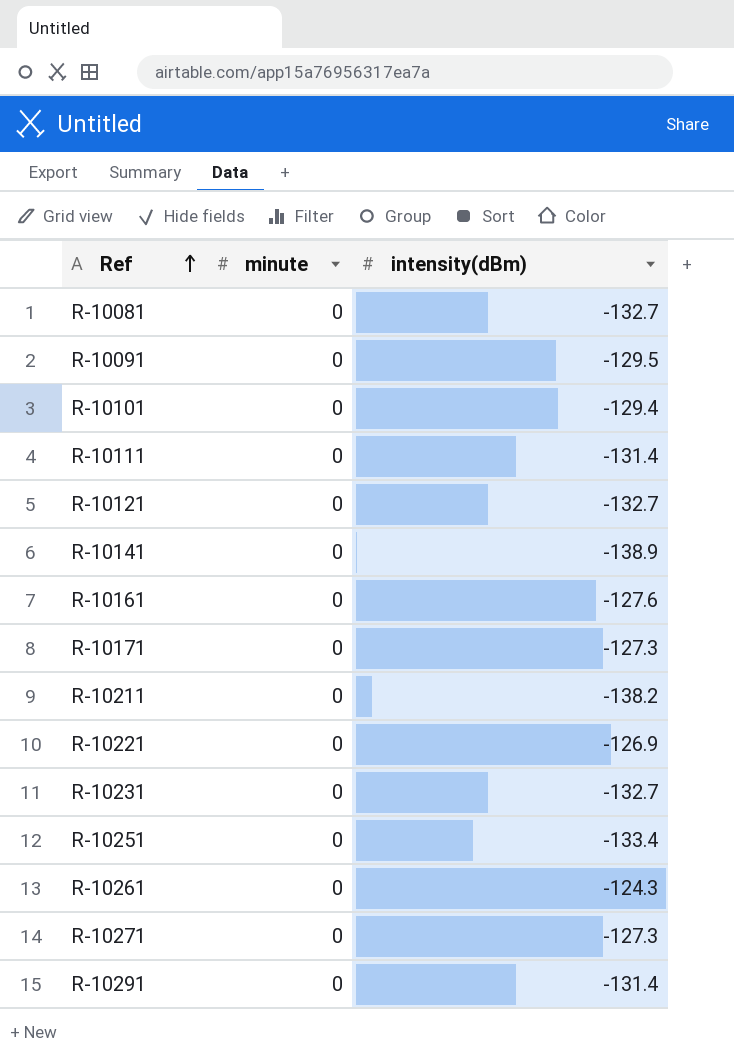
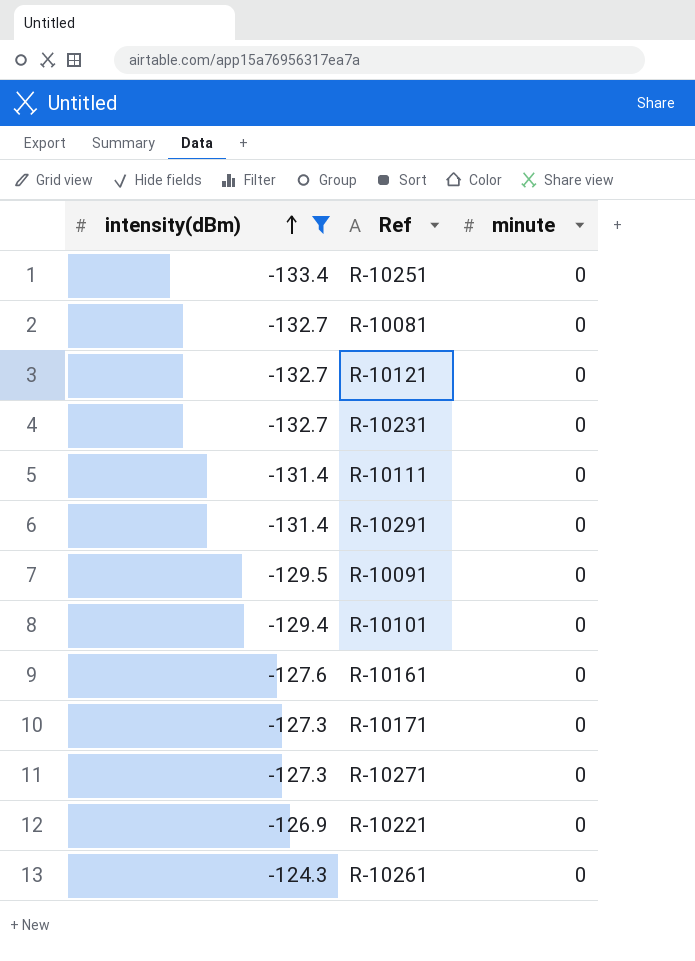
filter: none -> intensity(dBm) >= -133.4
row order: Ref ascending -> intensity(dBm) ascending
column intensity(dBm) | position: 3 -> 1

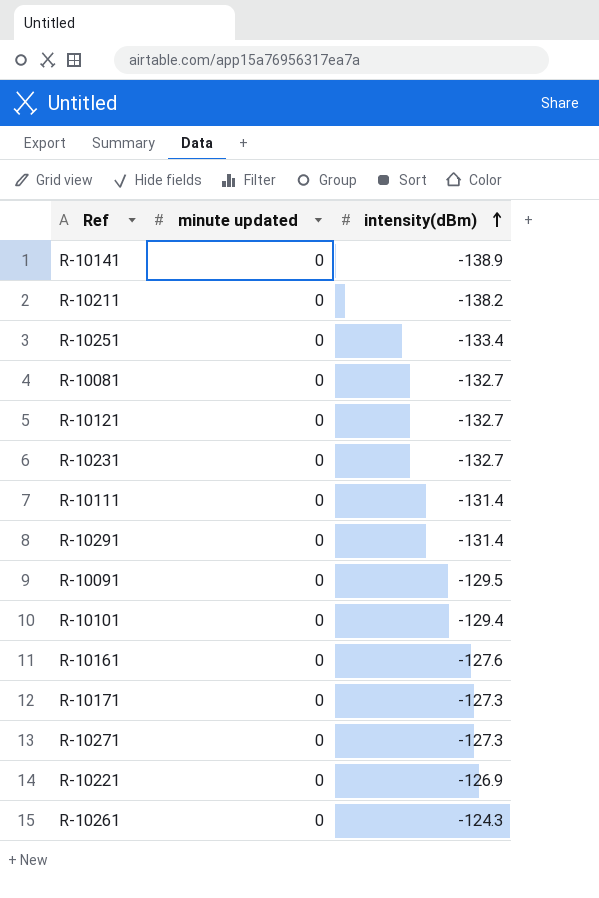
filter: intensity(dBm) >= -133.4 -> none
column name: minute -> minute updated
column intensity(dBm) | position: 1 -> 3

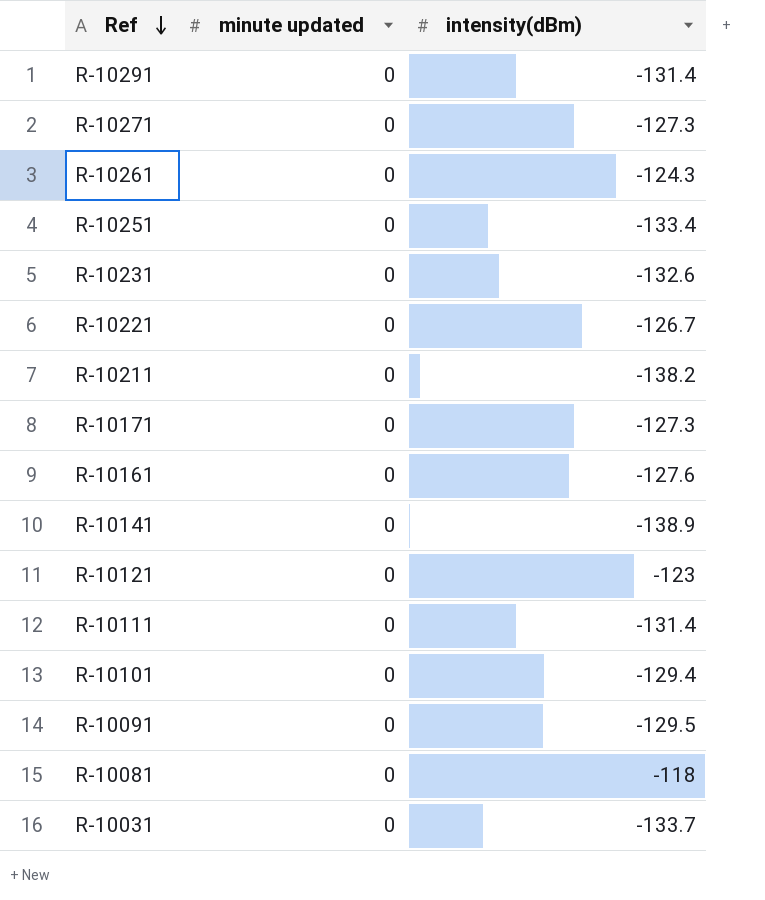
row order: intensity(dBm) ascending -> Ref descending
R-10231 | intensity(dBm): -132.7 -> -132.6
R-10221 | intensity(dBm): -126.9 -> -126.7
R-10121 | intensity(dBm): -132.7 -> -123
R-10081 | intensity(dBm): -132.7 -> -118
row R-10031: none -> 0 | -133.7

